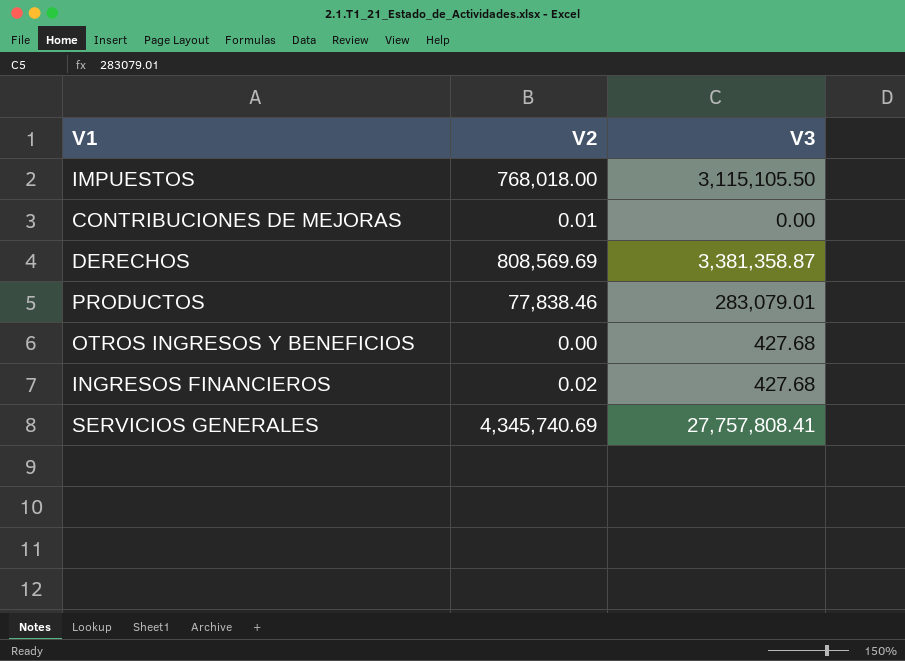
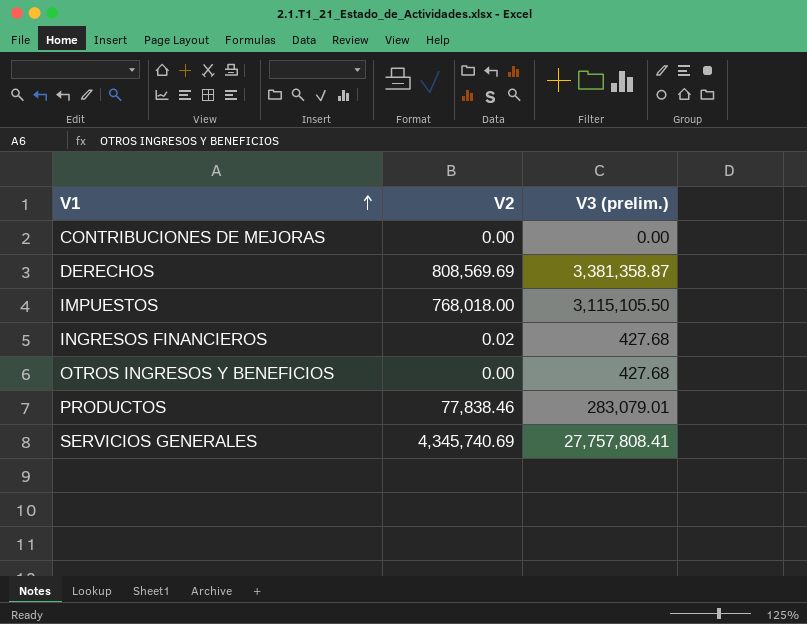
row order: none -> V1 ascending
column name: V3 -> V3 (prelim.)
CONTRIBUCIONES DE MEJORAS | V2: 0.01 -> 0.00

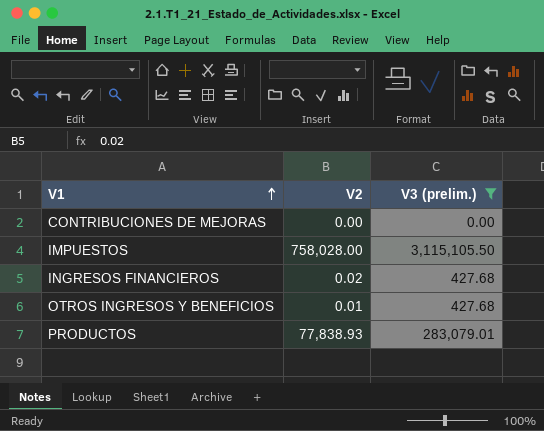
filter: none -> V3 (prelim.) <= 3,115,105.50
IMPUESTOS | V2: 768,018.00 -> 758,028.00
OTROS INGRESOS Y BENEFICIOS | V2: 0.00 -> 0.01
PRODUCTOS | V2: 77,838.46 -> 77,838.93

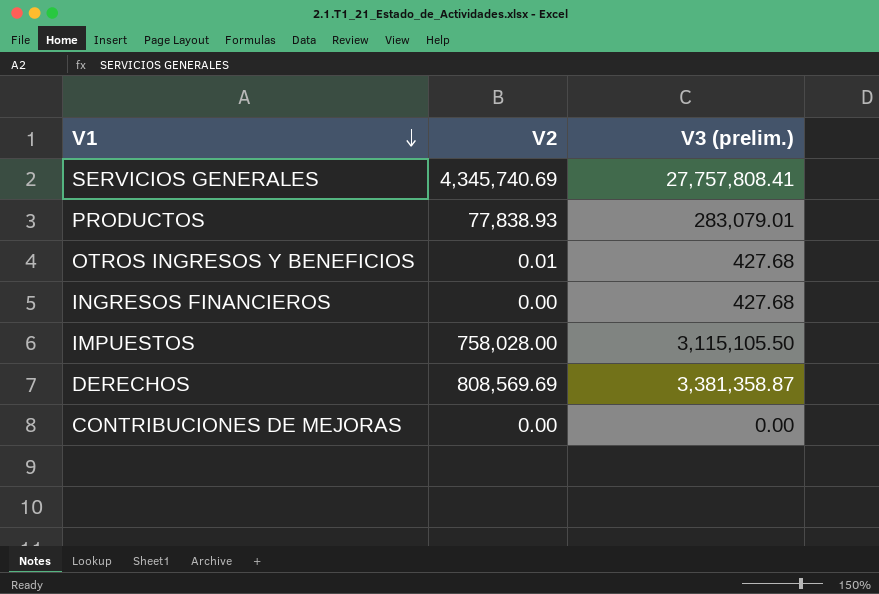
filter: V3 (prelim.) <= 3,115,105.50 -> none
row order: V1 ascending -> V1 descending
INGRESOS FINANCIEROS | V2: 0.02 -> 0.00

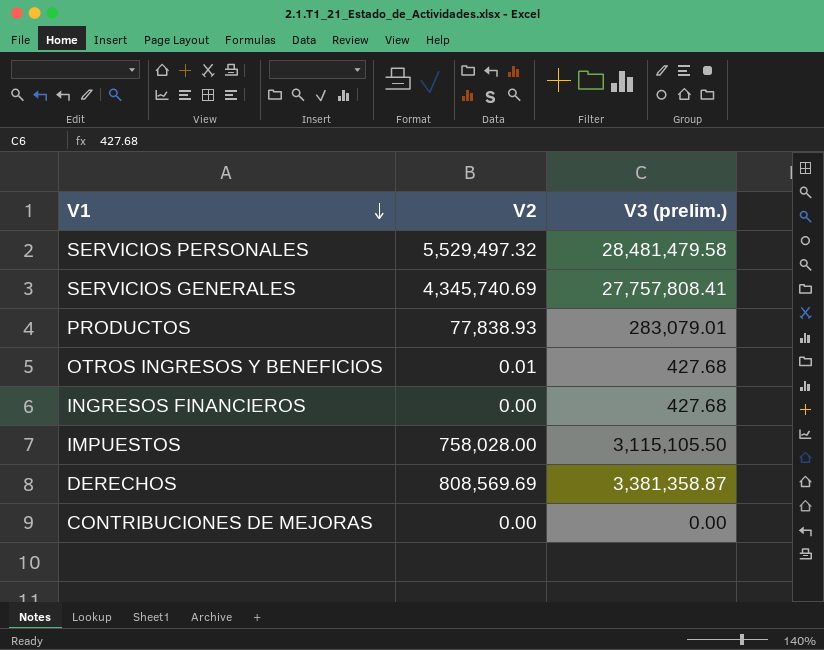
row SERVICIOS PERSONALES: none -> 5,529,497.32 | 28,481,479.58

